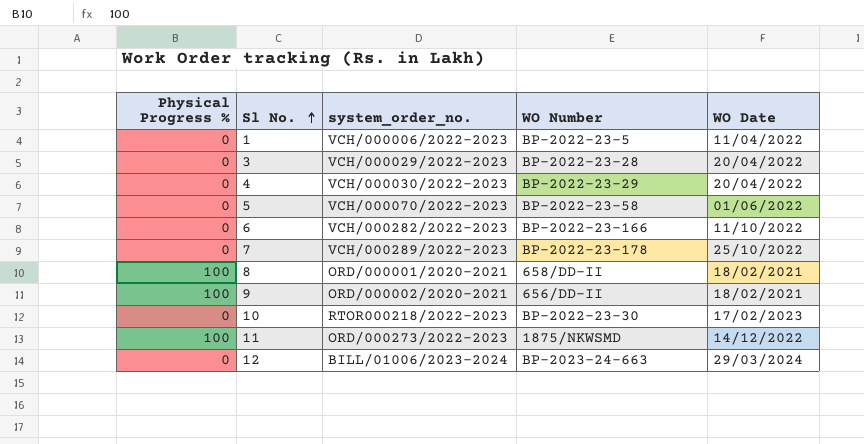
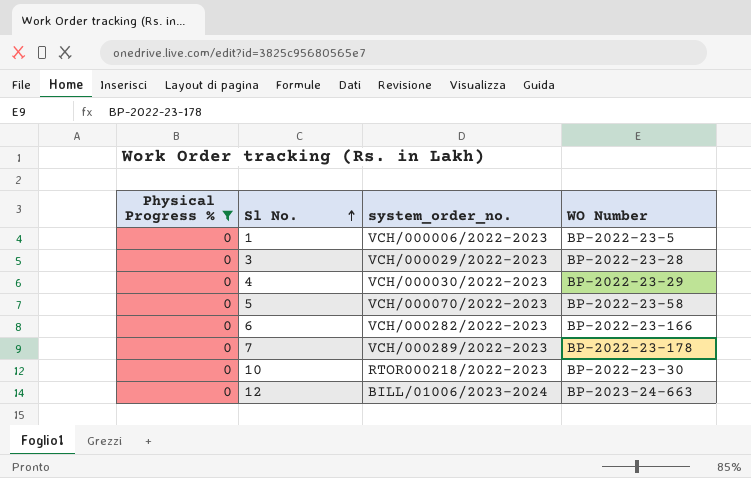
filter: none -> Physical Progress % = 0
column WO Date | position: 5 -> none

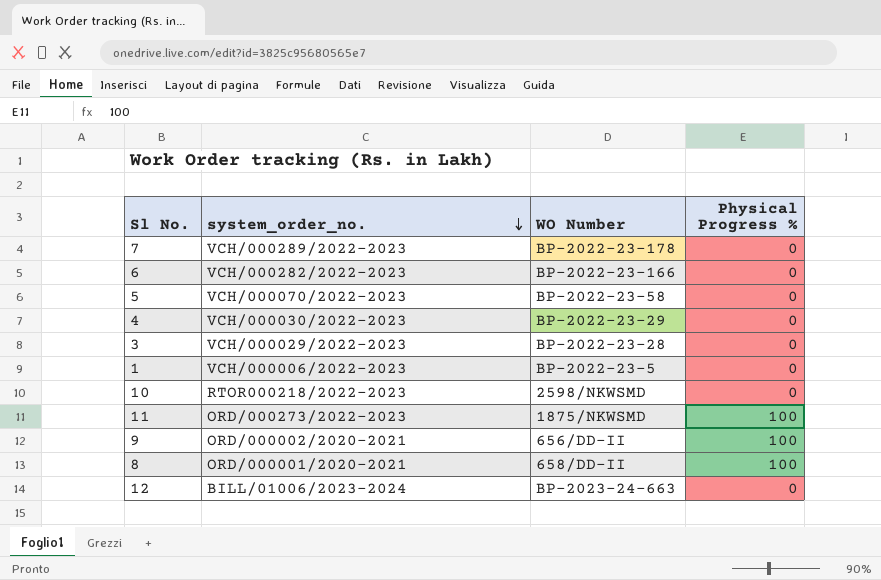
filter: Physical Progress % = 0 -> none
row order: Sl No. ascending -> system_order_no. descending
column Physical Progress % | position: 1 -> 4
10 | WO Number: BP-2022-23-30 -> 2598/NKWSMD

